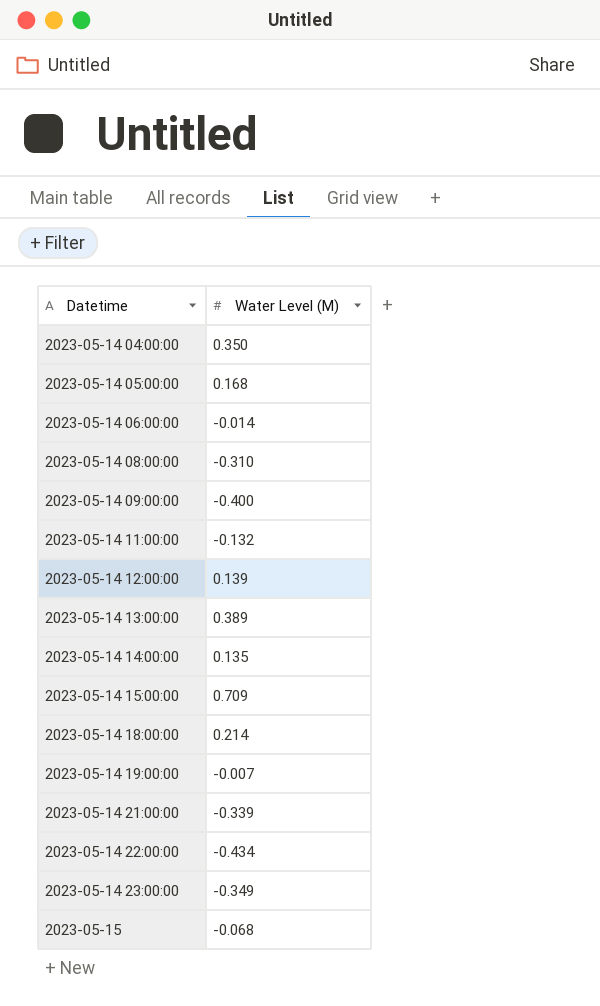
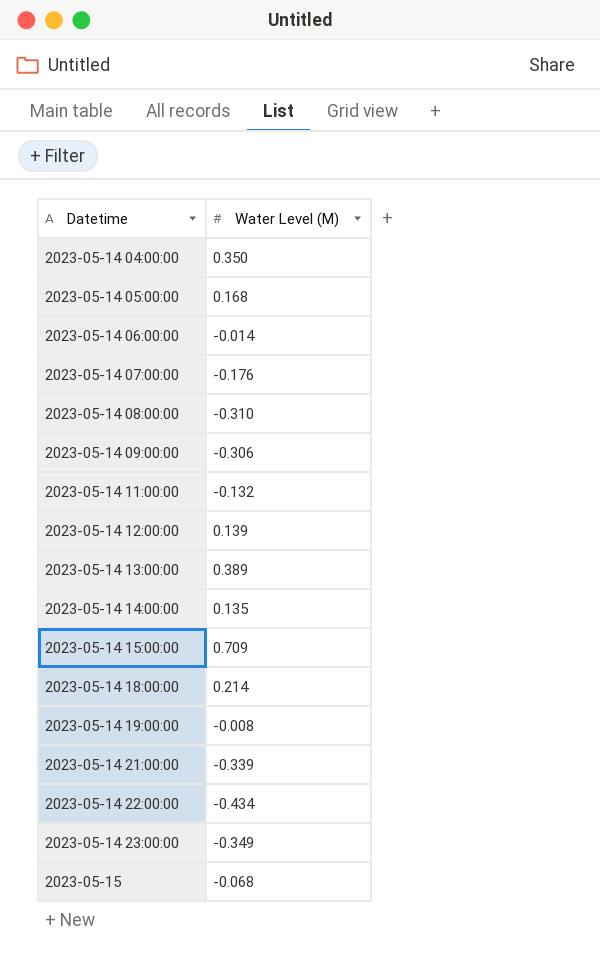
row 2023-05-14 07:00:00: none -> -0.176
2023-05-14 09:00:00 | Water Level (M): -0.400 -> -0.306
2023-05-14 19:00:00 | Water Level (M): -0.007 -> -0.008

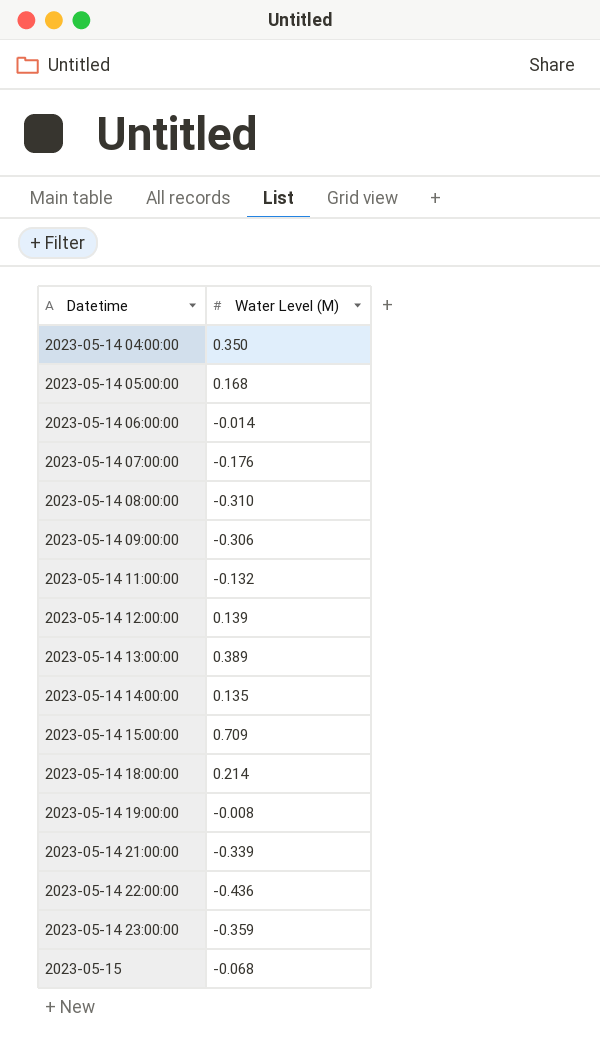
2023-05-14 22:00:00 | Water Level (M): -0.434 -> -0.436
2023-05-14 23:00:00 | Water Level (M): -0.349 -> -0.359

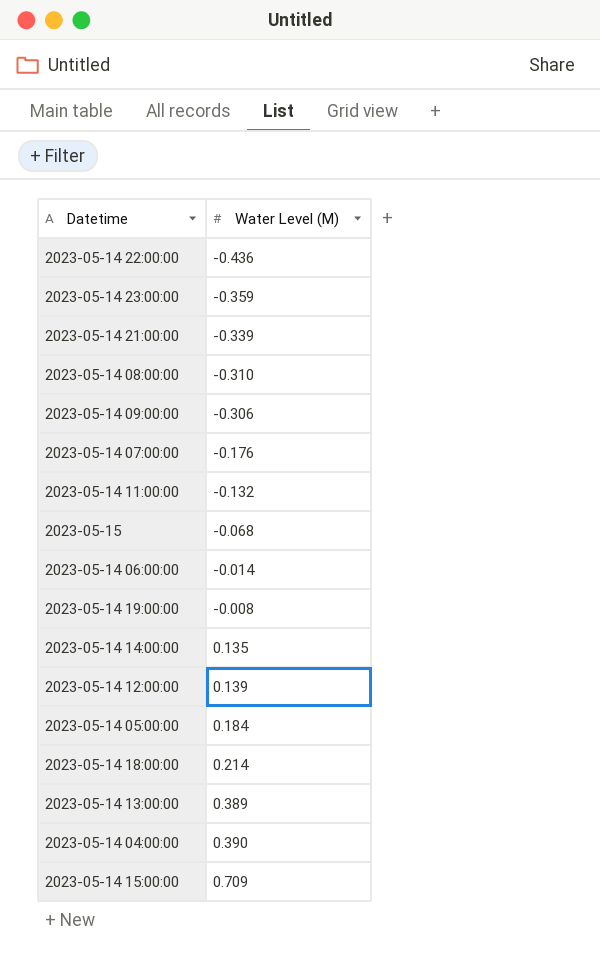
row order: Datetime ascending -> Water Level (M) ascending
2023-05-14 05:00:00 | Water Level (M): 0.168 -> 0.184
2023-05-14 04:00:00 | Water Level (M): 0.350 -> 0.390

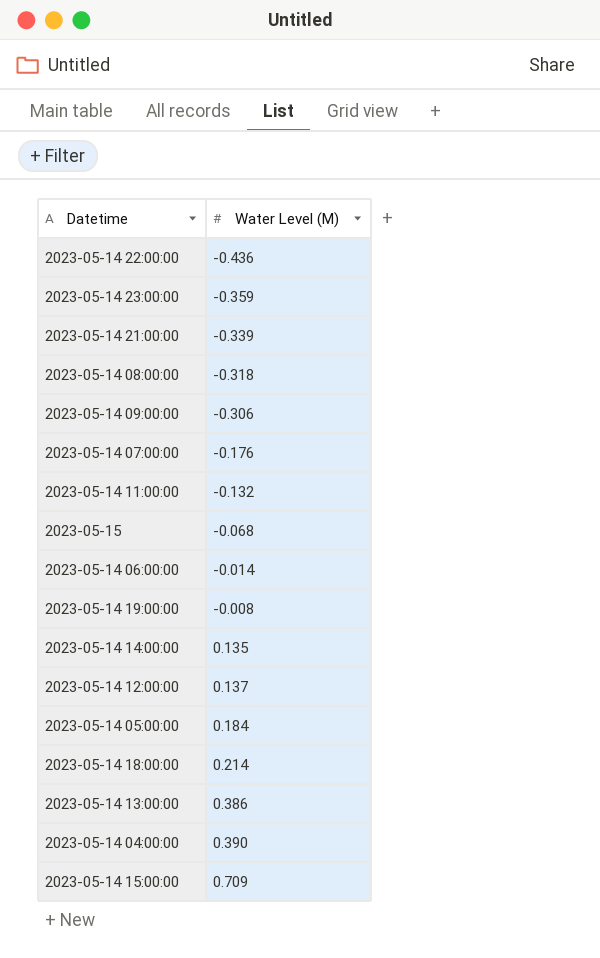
2023-05-14 08:00:00 | Water Level (M): -0.310 -> -0.318
2023-05-14 12:00:00 | Water Level (M): 0.139 -> 0.137
2023-05-14 13:00:00 | Water Level (M): 0.389 -> 0.386

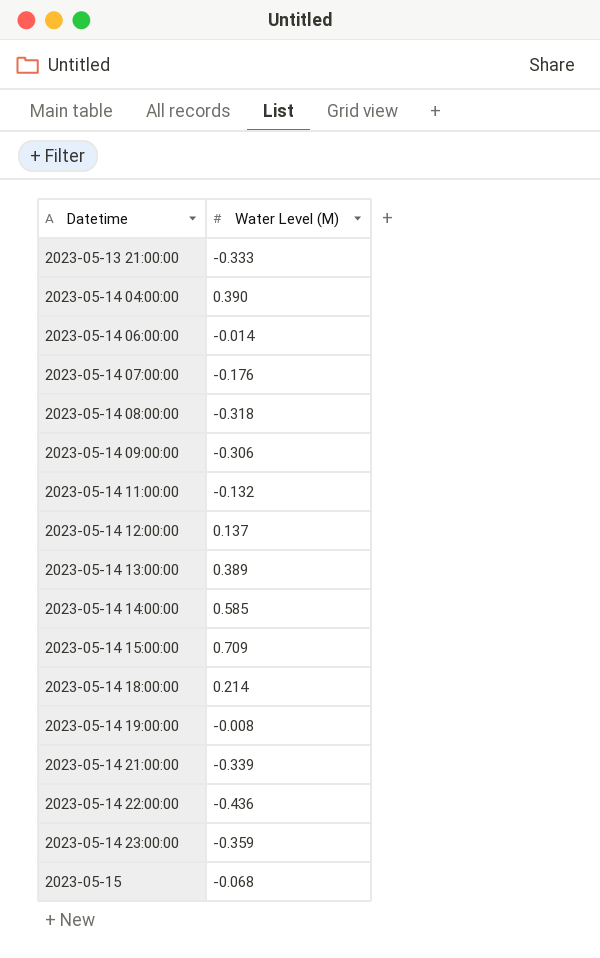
row order: Water Level (M) ascending -> Datetime ascending
row 2023-05-14 05:00:00: 0.184 -> none
row 2023-05-13 21:00:00: none -> -0.333
2023-05-14 13:00:00 | Water Level (M): 0.386 -> 0.389
2023-05-14 14:00:00 | Water Level (M): 0.135 -> 0.585

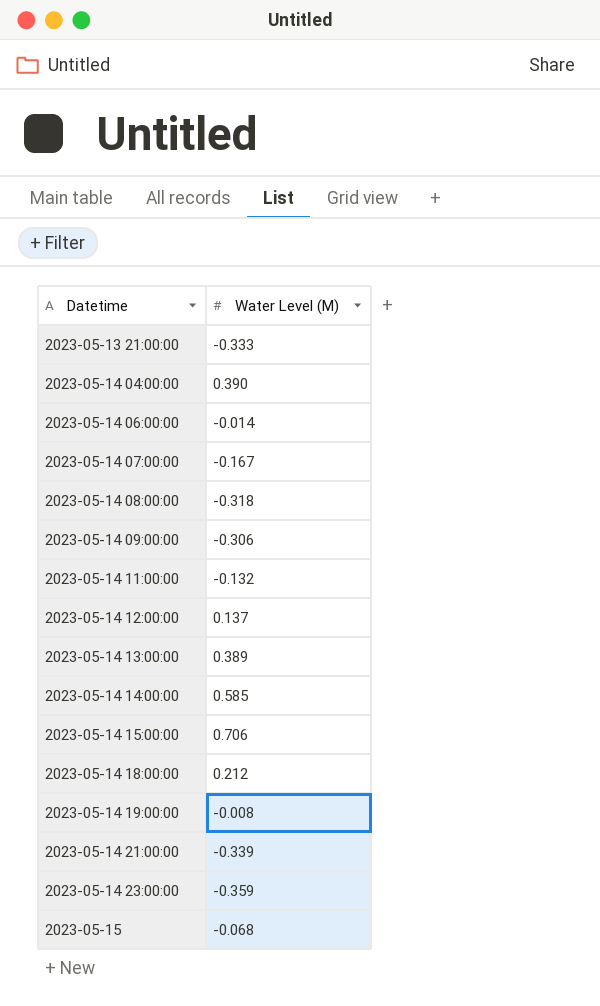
row 2023-05-14 22:00:00: -0.436 -> none
2023-05-14 07:00:00 | Water Level (M): -0.176 -> -0.167
2023-05-14 15:00:00 | Water Level (M): 0.709 -> 0.706
2023-05-14 18:00:00 | Water Level (M): 0.214 -> 0.212

